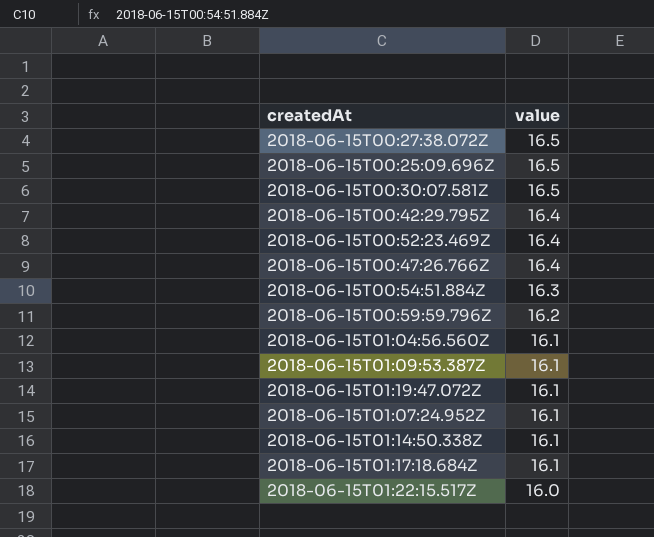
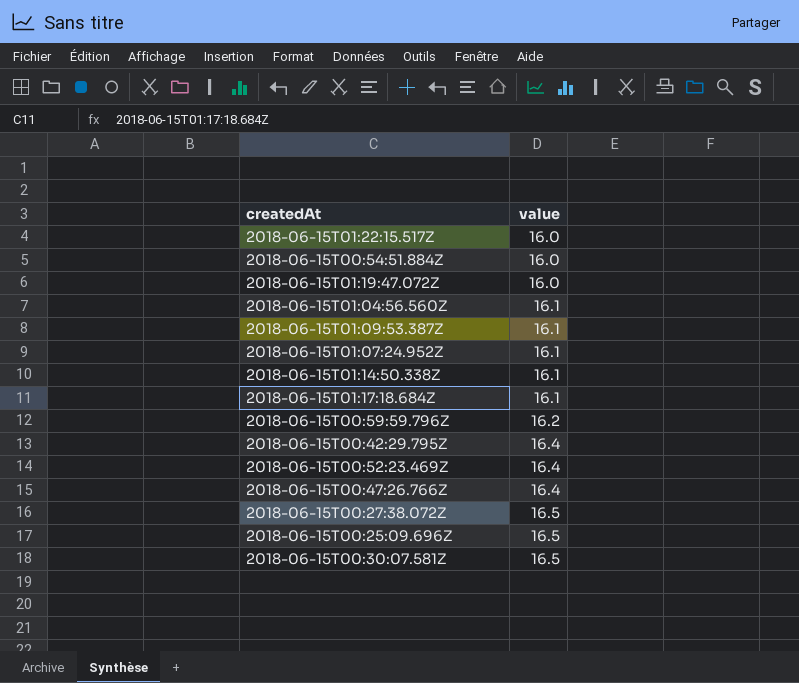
row order: value descending -> value ascending
2018-06-15T00:54:51.884Z | value: 16.3 -> 16.0
2018-06-15T01:19:47.072Z | value: 16.1 -> 16.0

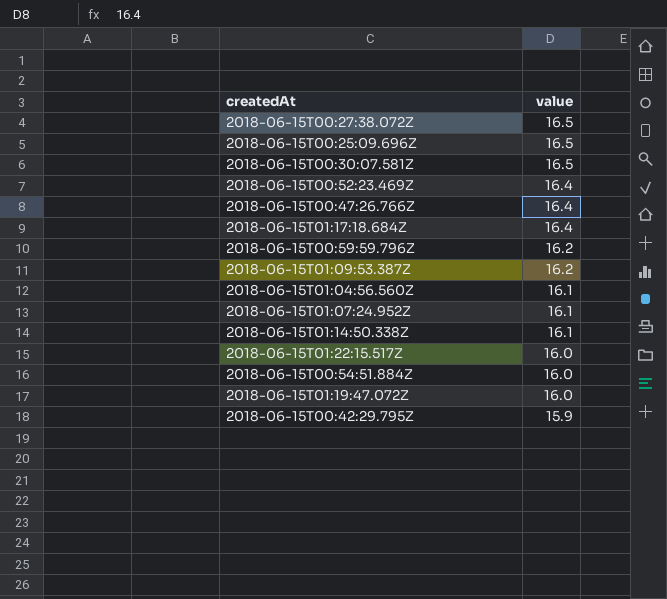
row order: value ascending -> value descending
2018-06-15T01:17:18.684Z | value: 16.1 -> 16.4
2018-06-15T01:09:53.387Z | value: 16.1 -> 16.2
2018-06-15T00:42:29.795Z | value: 16.4 -> 15.9

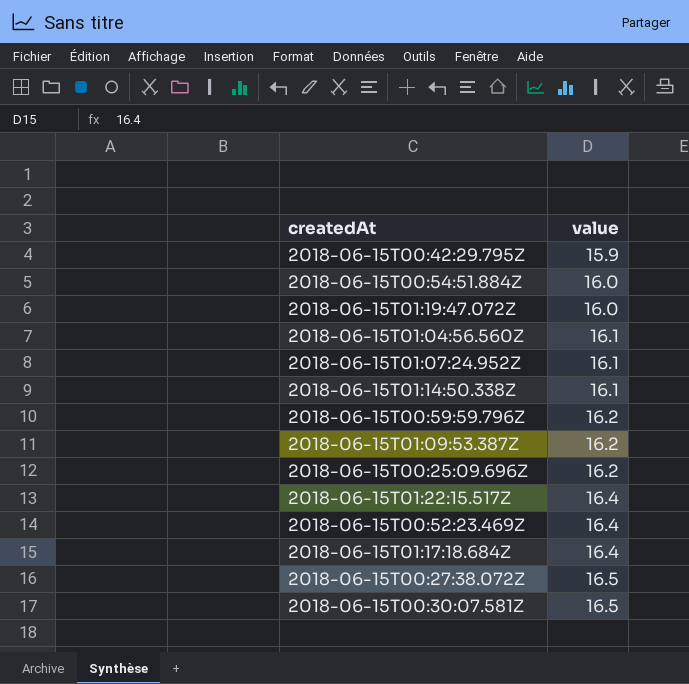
row order: value descending -> value ascending
row 2018-06-15T00:47:26.766Z: 16.4 -> none
2018-06-15T00:25:09.696Z | value: 16.5 -> 16.2
2018-06-15T01:22:15.517Z | value: 16.0 -> 16.4

